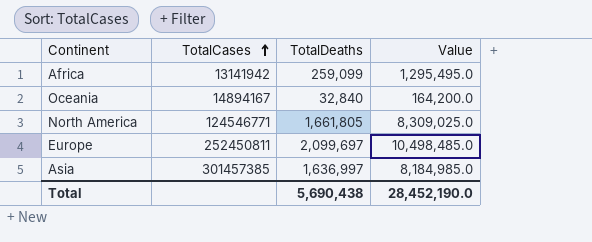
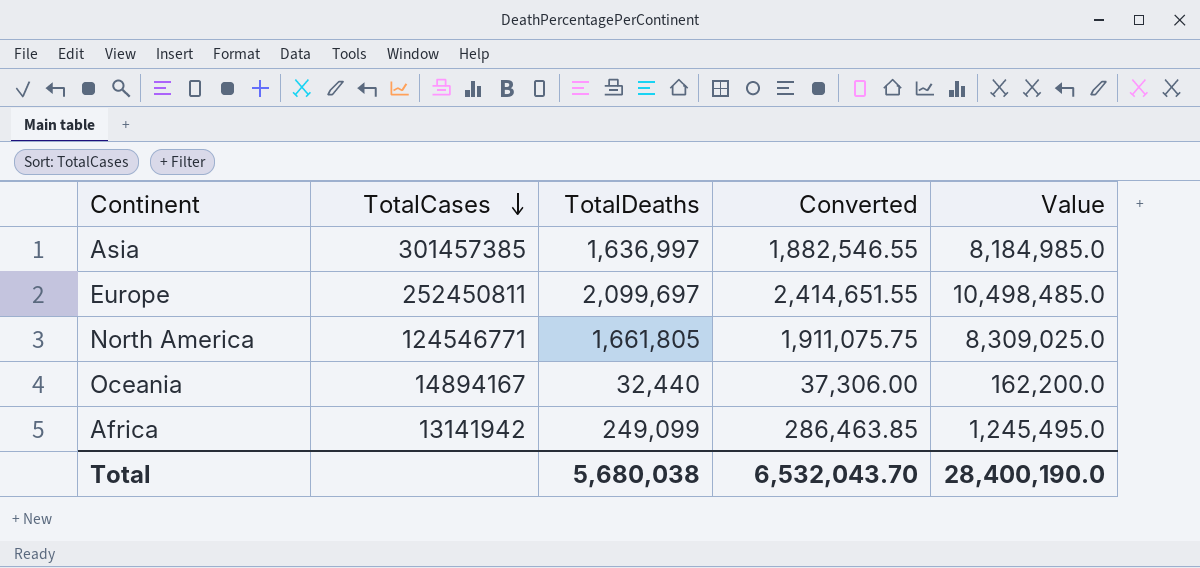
row order: TotalCases ascending -> TotalCases descending
column Converted | formula: none -> [TotalDeaths] * 1.15
Oceania | TotalDeaths: 32,840 -> 32,440
Oceania | Value: 164,200.0 -> 162,200.0
Africa | TotalDeaths: 259,099 -> 249,099
Africa | Value: 1,295,495.0 -> 1,245,495.0
Total | TotalDeaths: 5,690,438 -> 5,680,038
Total | Value: 28,452,190.0 -> 28,400,190.0

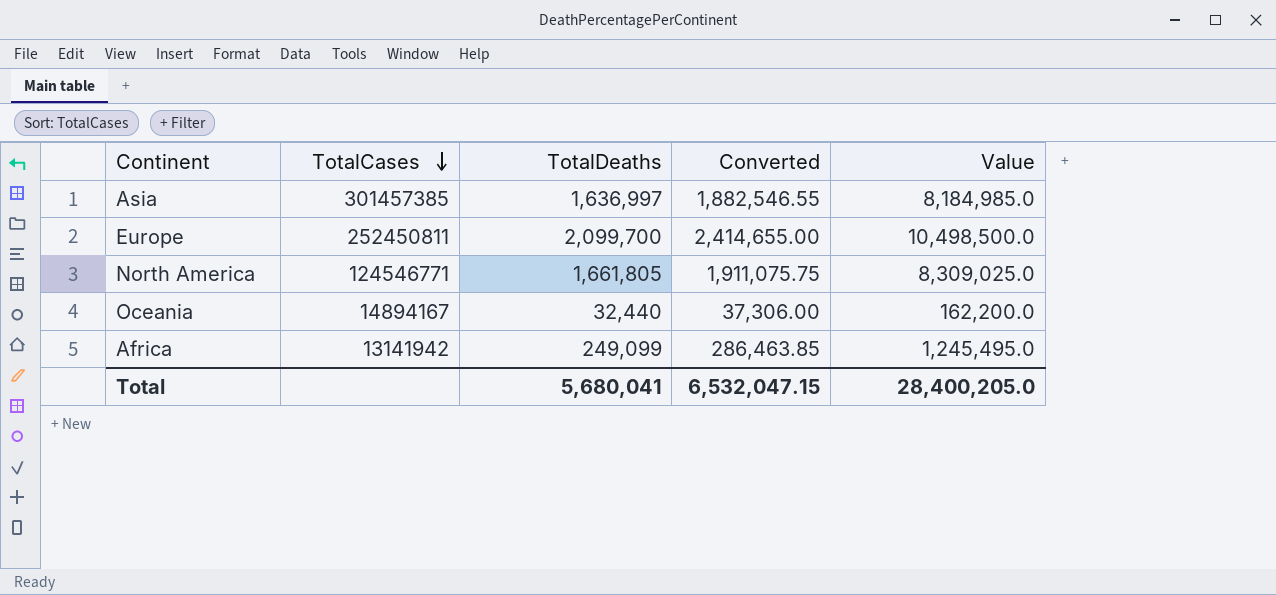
Europe | TotalDeaths: 2,099,697 -> 2,099,700
Europe | Converted: 2,414,651.55 -> 2,414,655.00
Europe | Value: 10,498,485.0 -> 10,498,500.0
Total | TotalDeaths: 5,680,038 -> 5,680,041
Total | Converted: 6,532,043.70 -> 6,532,047.15
Total | Value: 28,400,190.0 -> 28,400,205.0

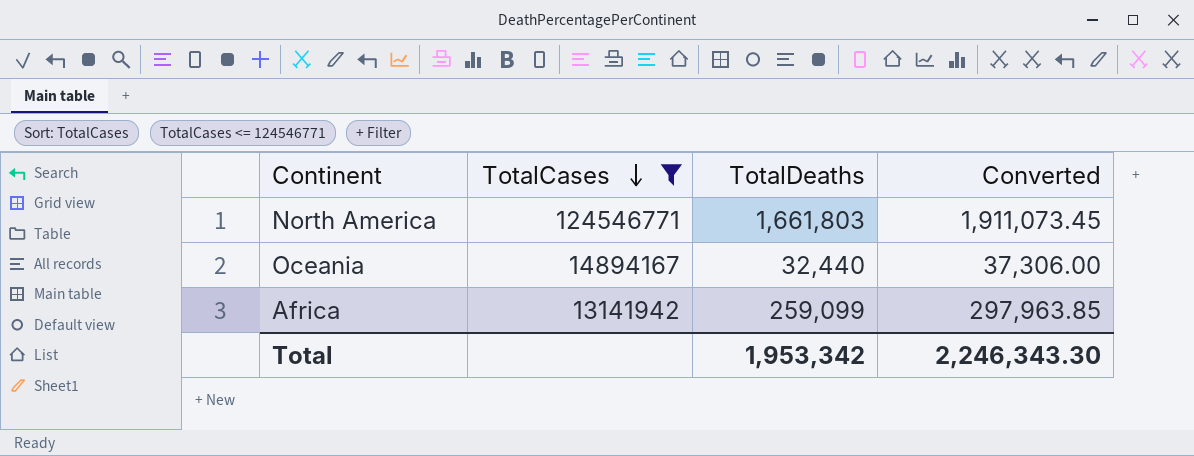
filter: none -> TotalCases <= 124546771
column Value | formula: [TotalDeaths] * 5 -> none
North America | TotalDeaths: 1,661,805 -> 1,661,803
North America | Converted: 1,911,075.75 -> 1,911,073.45
Africa | TotalDeaths: 249,099 -> 259,099
Africa | Converted: 286,463.85 -> 297,963.85
Total | TotalDeaths: 5,680,041 -> 1,953,342
Total | Converted: 6,532,047.15 -> 2,246,343.30

